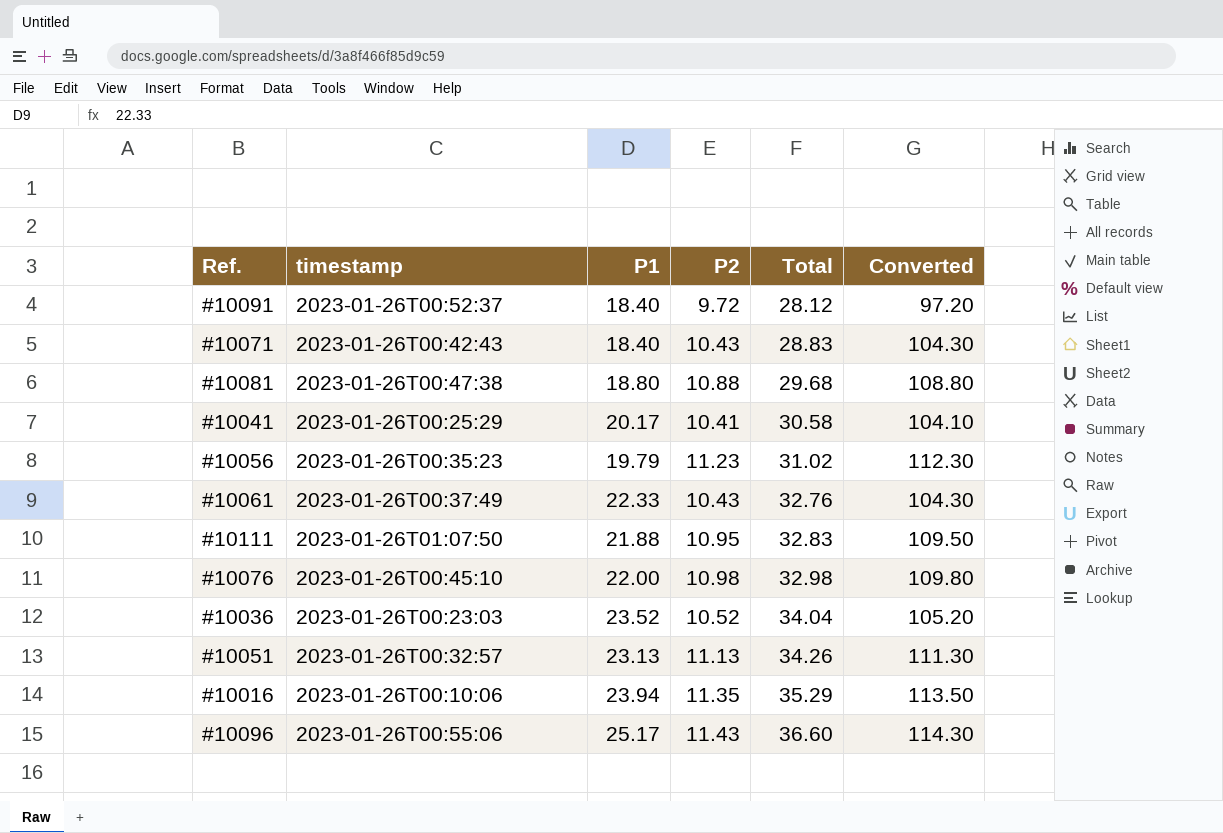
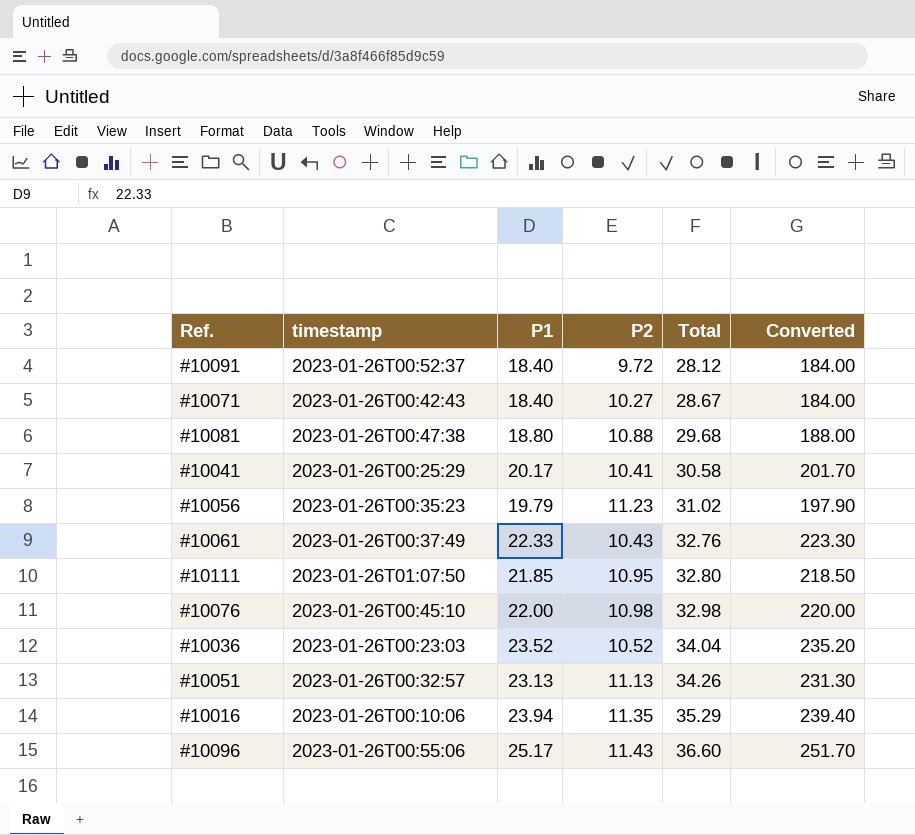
column Converted | formula: [P2] * 10 -> [P1] * 10
#10071 | P2: 10.43 -> 10.27
#10071 | Total: 28.83 -> 28.67
#10111 | P1: 21.88 -> 21.85
#10111 | Total: 32.83 -> 32.80

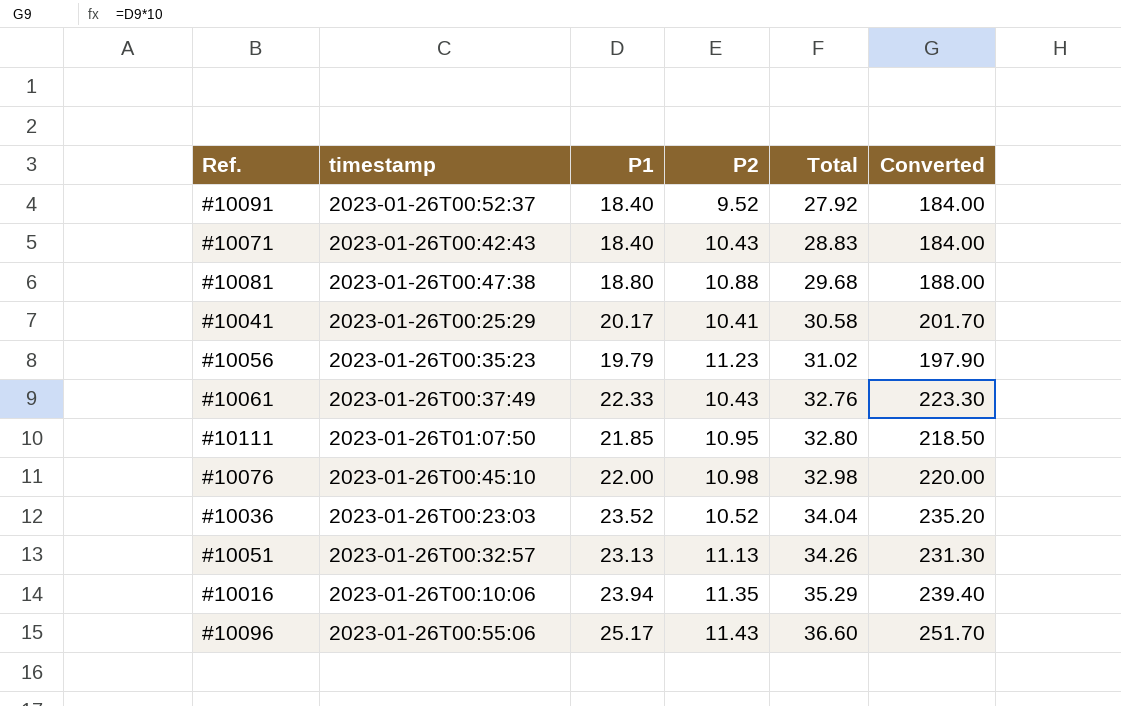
#10091 | P2: 9.72 -> 9.52
#10091 | Total: 28.12 -> 27.92
#10071 | P2: 10.27 -> 10.43
#10071 | Total: 28.67 -> 28.83

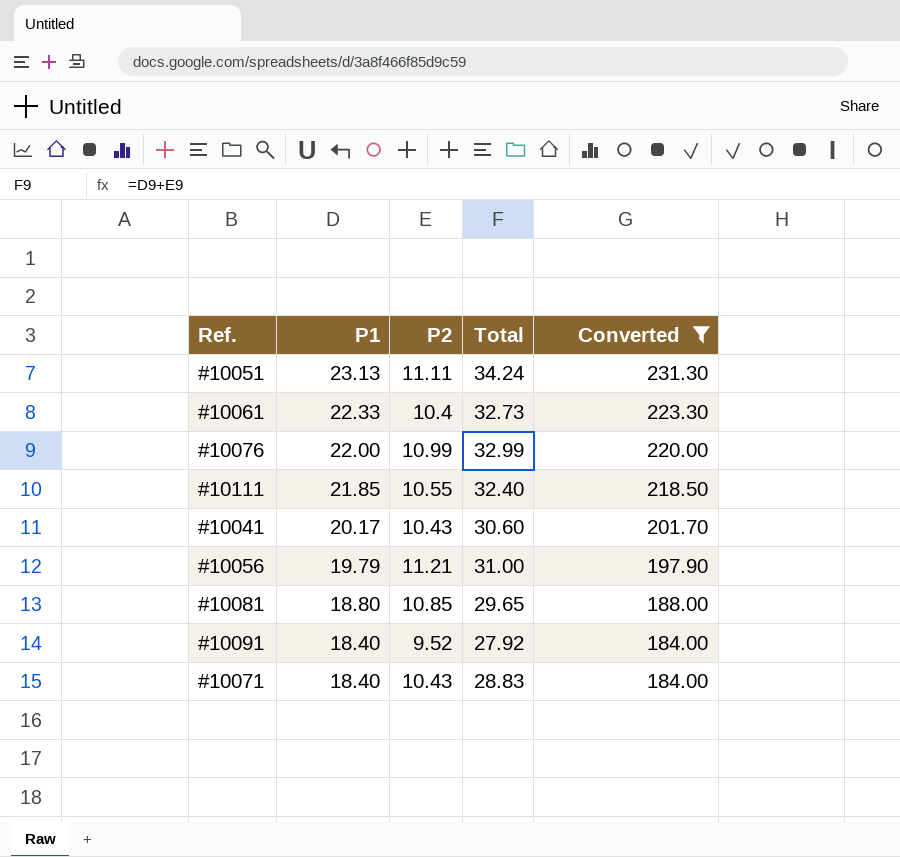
filter: none -> Converted <= 231.30
row order: Total ascending -> P1 descending
column timestamp | position: 2 -> none
#10051 | P2: 11.13 -> 11.11
#10051 | Total: 34.26 -> 34.24
#10061 | P2: 10.43 -> 10.4
#10061 | Total: 32.76 -> 32.73
#10076 | P2: 10.98 -> 10.99
#10076 | Total: 32.98 -> 32.99
#10111 | P2: 10.95 -> 10.55
#10111 | Total: 32.80 -> 32.40
#10041 | P2: 10.41 -> 10.43
#10041 | Total: 30.58 -> 30.60
#10056 | P2: 11.23 -> 11.21
#10056 | Total: 31.02 -> 31.00
#10081 | P2: 10.88 -> 10.85
#10081 | Total: 29.68 -> 29.65

